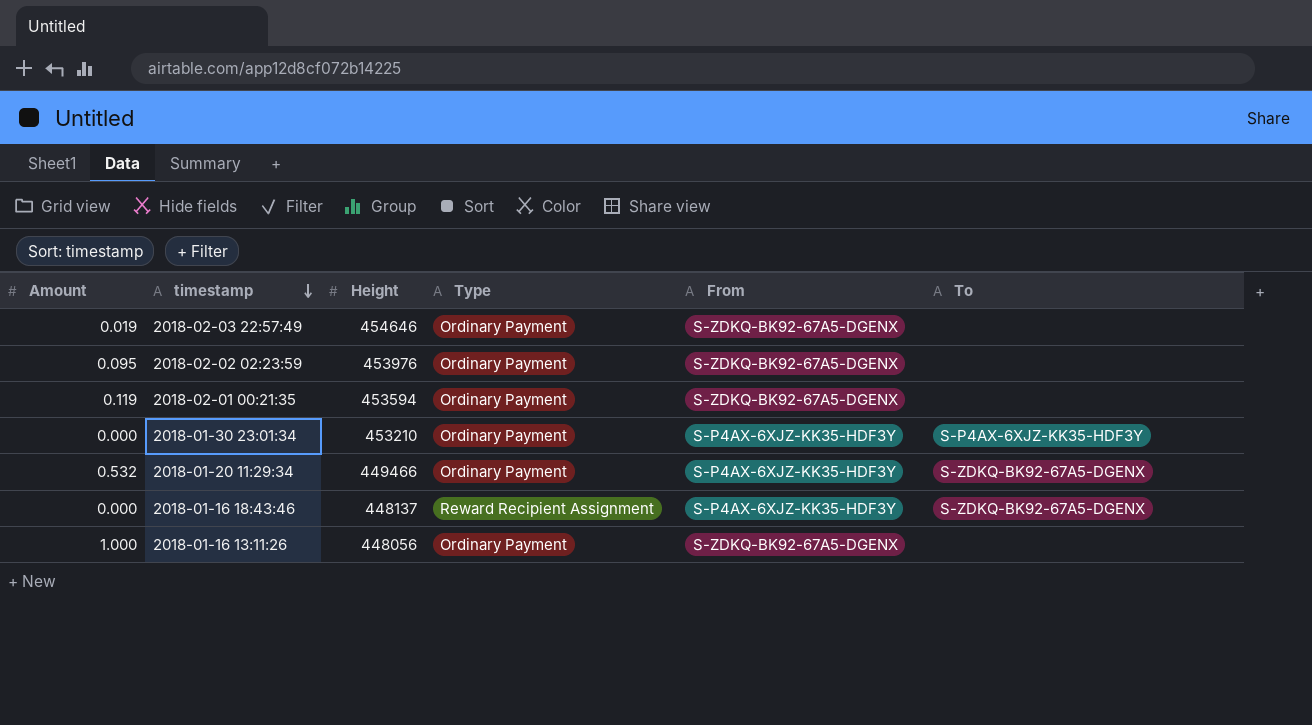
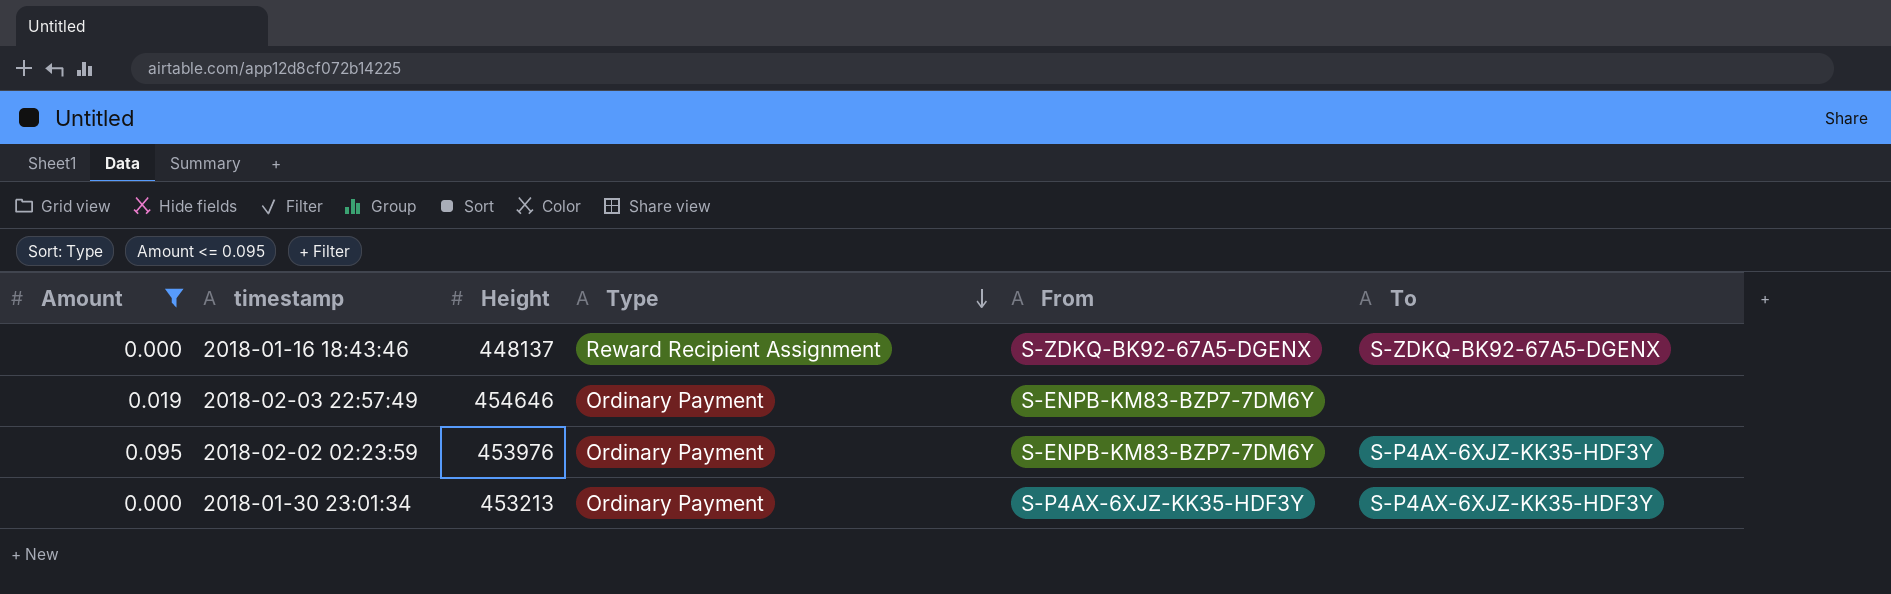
filter: none -> Amount <= 0.095
row order: timestamp descending -> Type descending
2018-01-16 18:43:46 | From: S-P4AX-6XJZ-KK35-HDF3Y -> S-ZDKQ-BK92-67A5-DGENX
2018-02-03 22:57:49 | From: S-ZDKQ-BK92-67A5-DGENX -> S-ENPB-KM83-BZP7-7DM6Y
2018-02-02 02:23:59 | From: S-ZDKQ-BK92-67A5-DGENX -> S-ENPB-KM83-BZP7-7DM6Y
2018-02-02 02:23:59 | To: none -> S-P4AX-6XJZ-KK35-HDF3Y
2018-01-30 23:01:34 | Height: 453210 -> 453213

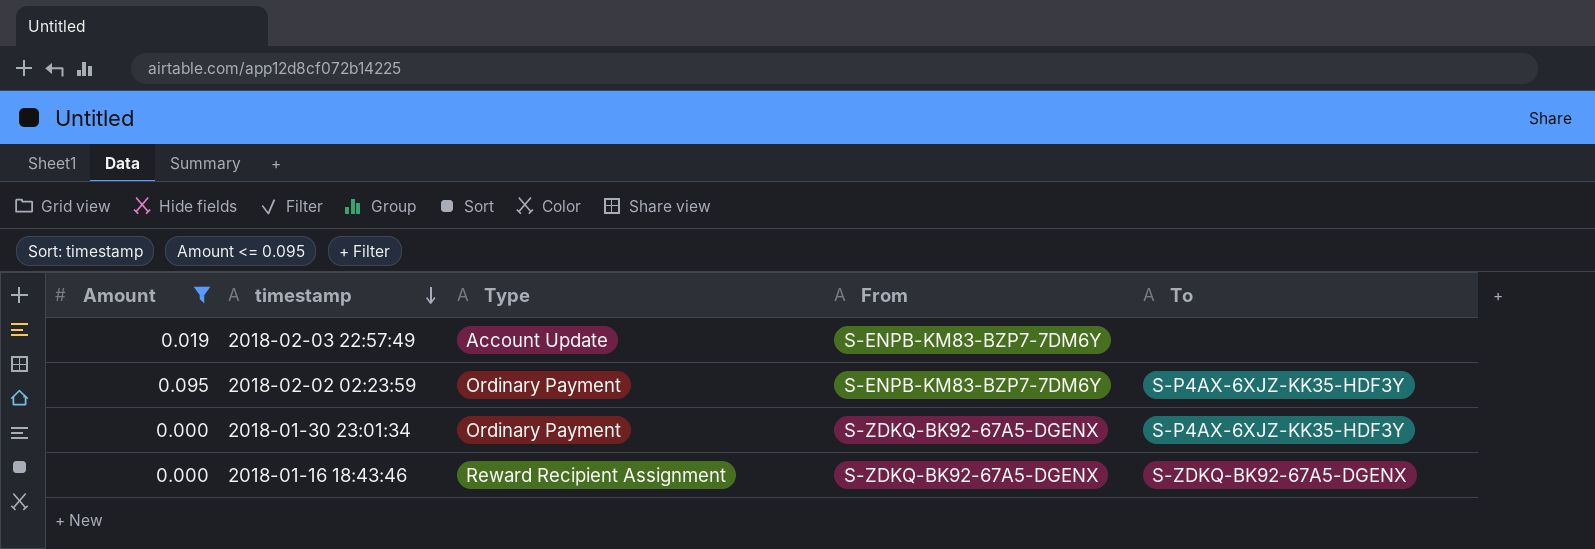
row order: Type descending -> timestamp descending
column Height | position: 3 -> none
2018-02-03 22:57:49 | Type: Ordinary Payment -> Account Update
2018-01-30 23:01:34 | From: S-P4AX-6XJZ-KK35-HDF3Y -> S-ZDKQ-BK92-67A5-DGENX

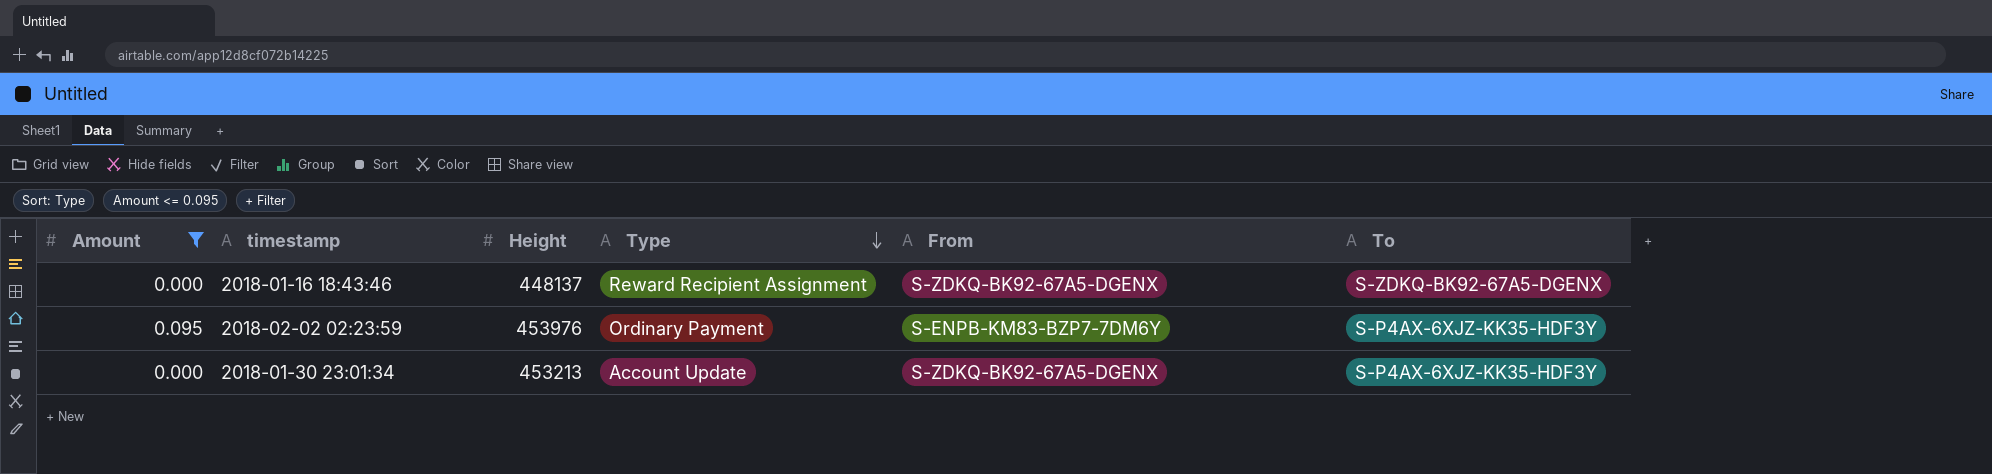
row order: timestamp descending -> Type descending
column Height | position: none -> 3
row 2018-02-03 22:57:49: 0.019 | Account Update | S-ENPB-KM83-BZP7-7DM6Y | none -> none
2018-01-30 23:01:34 | Type: Ordinary Payment -> Account Update

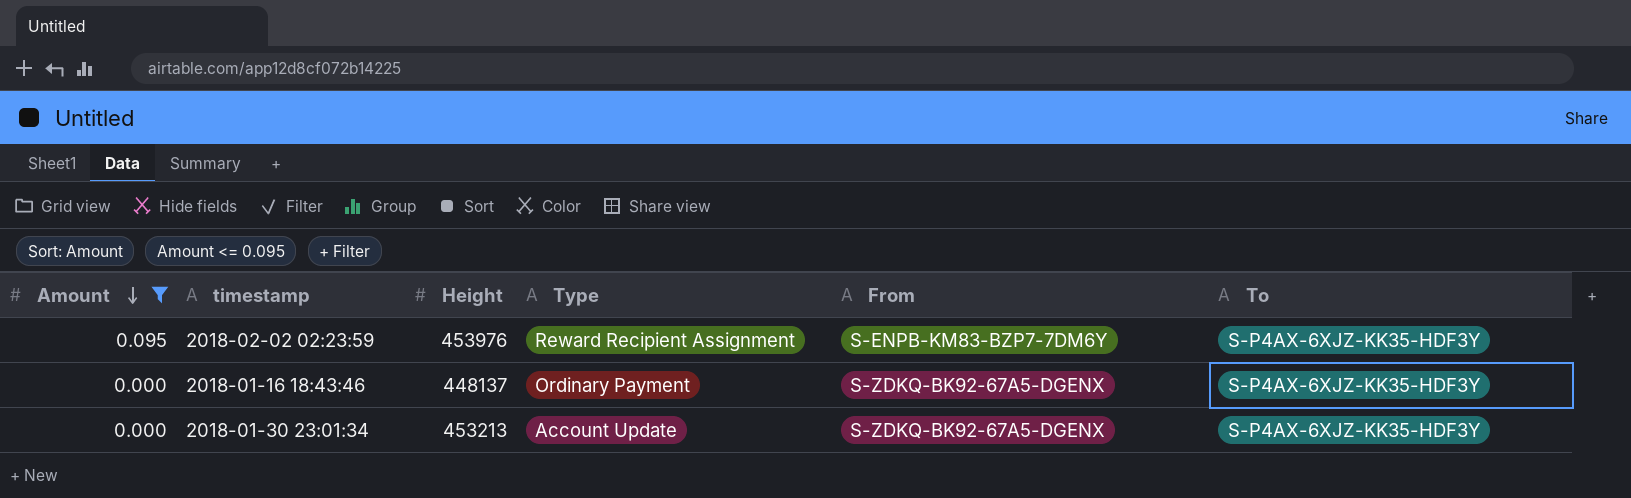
row order: Type descending -> Amount descending
2018-02-02 02:23:59 | Type: Ordinary Payment -> Reward Recipient Assignment
2018-01-16 18:43:46 | Type: Reward Recipient Assignment -> Ordinary Payment
2018-01-16 18:43:46 | To: S-ZDKQ-BK92-67A5-DGENX -> S-P4AX-6XJZ-KK35-HDF3Y

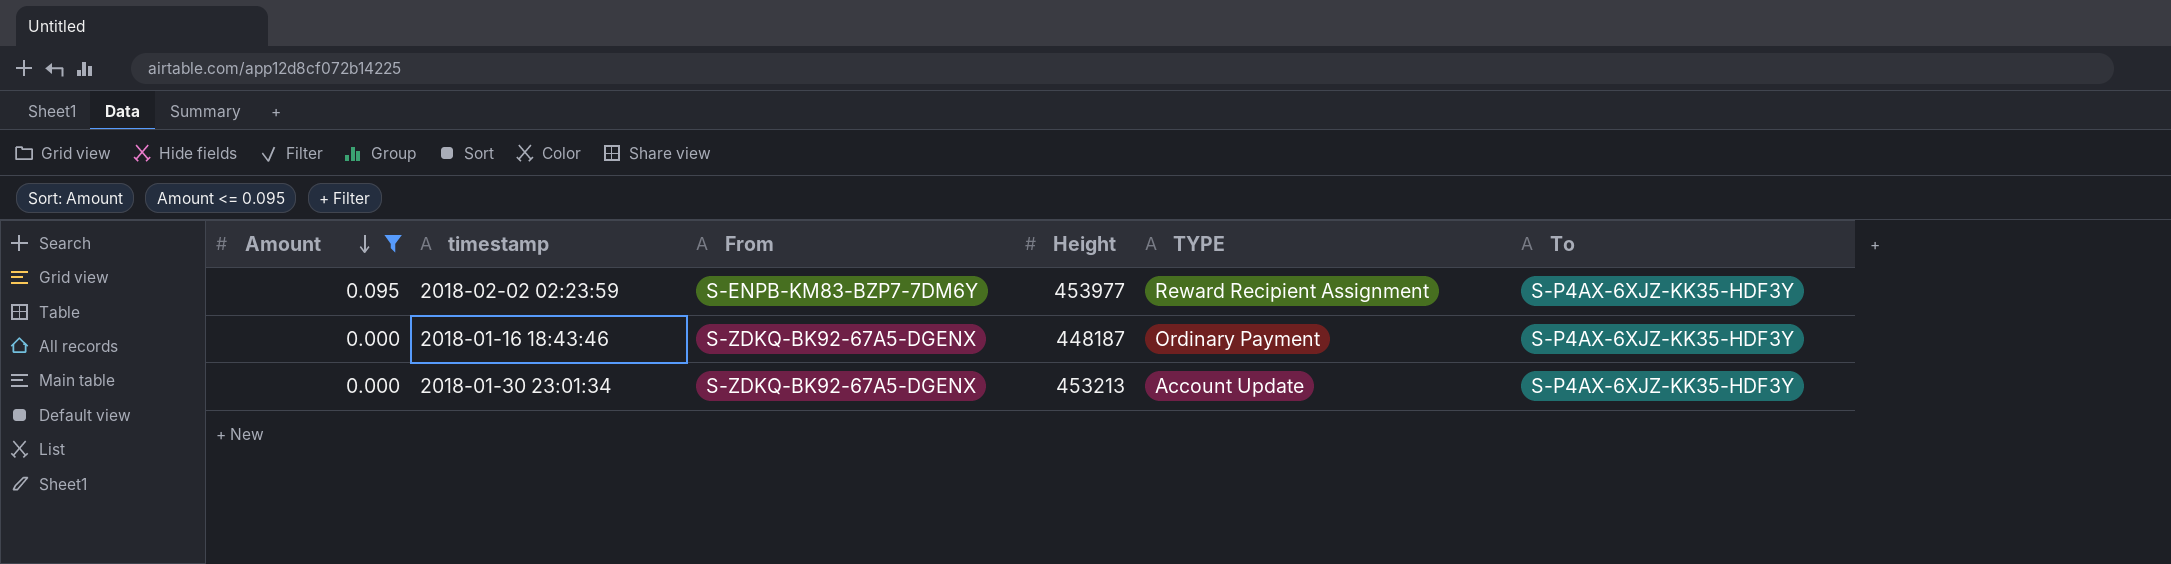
column From | position: 5 -> 3
column name: Type -> TYPE
2018-02-02 02:23:59 | Height: 453976 -> 453977
2018-01-16 18:43:46 | Height: 448137 -> 448187

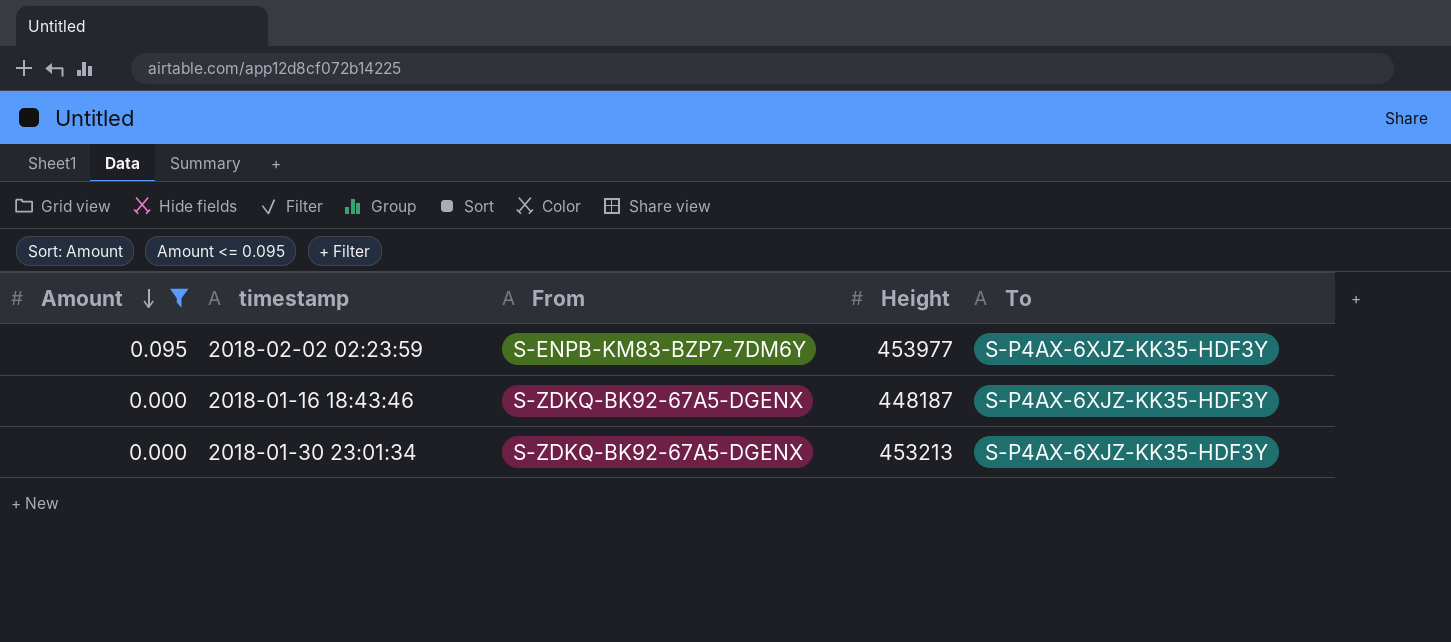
column TYPE | position: 5 -> none

